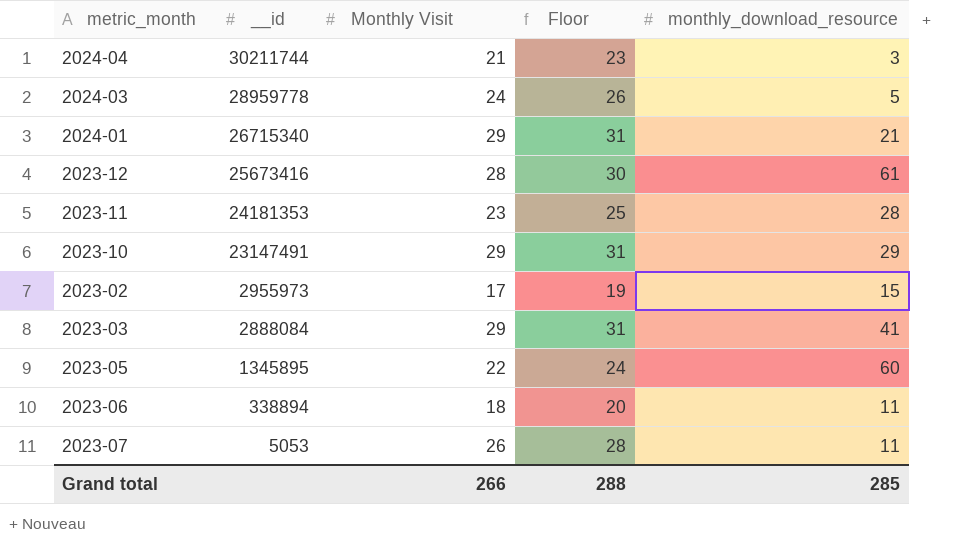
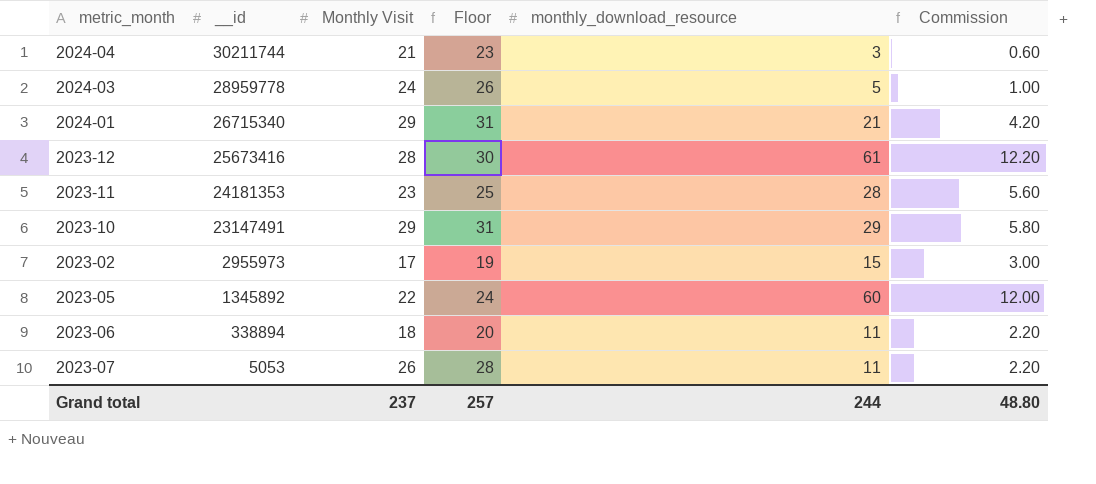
column Commission | formula: none -> [monthly_download_resource] * 0.2
row 2023-03: 2888084 | 29 | 31 | 41 -> none
2023-05 | __id: 1345895 -> 1345892
Grand total | Monthly Visit: 266 -> 237
Grand total | Floor: 288 -> 257
Grand total | monthly_download_resource: 285 -> 244

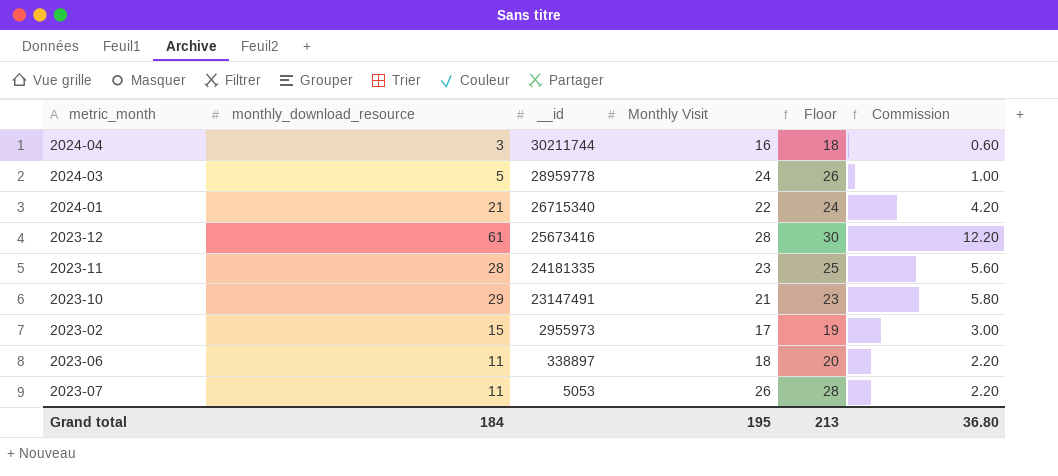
column monthly_download_resource | position: 5 -> 2
row 2023-05: 1345892 | 22 | 24 | 60 | 12.00 -> none
2024-04 | Monthly Visit: 21 -> 16
2024-04 | Floor: 23 -> 18
2024-01 | Monthly Visit: 29 -> 22
2024-01 | Floor: 31 -> 24
2023-11 | __id: 24181353 -> 24181335
2023-10 | Monthly Visit: 29 -> 21
2023-10 | Floor: 31 -> 23
2023-06 | __id: 338894 -> 338897
Grand total | monthly_download_resource: 244 -> 184
Grand total | Monthly Visit: 237 -> 195
Grand total | Floor: 257 -> 213
Grand total | Commission: 48.80 -> 36.80

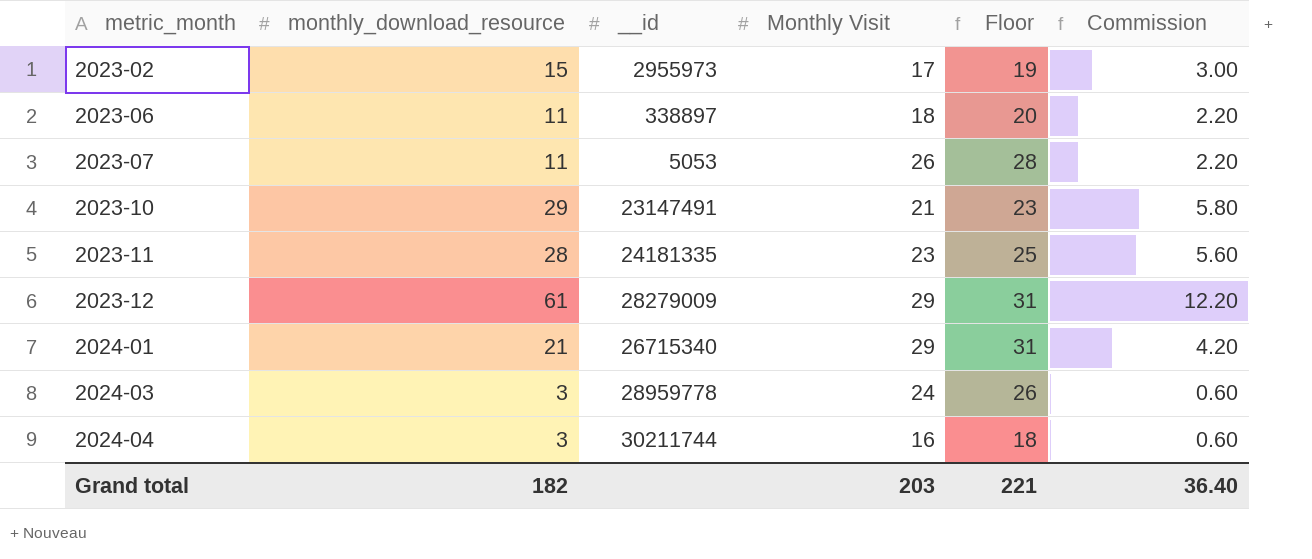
row order: __id descending -> metric_month ascending
2023-12 | __id: 25673416 -> 28279009
2023-12 | Monthly Visit: 28 -> 29
2023-12 | Floor: 30 -> 31
2024-01 | Monthly Visit: 22 -> 29
2024-01 | Floor: 24 -> 31
2024-03 | monthly_download_resource: 5 -> 3
2024-03 | Commission: 1.00 -> 0.60
Grand total | monthly_download_resource: 184 -> 182
Grand total | Monthly Visit: 195 -> 203
Grand total | Floor: 213 -> 221
Grand total | Commission: 36.80 -> 36.40

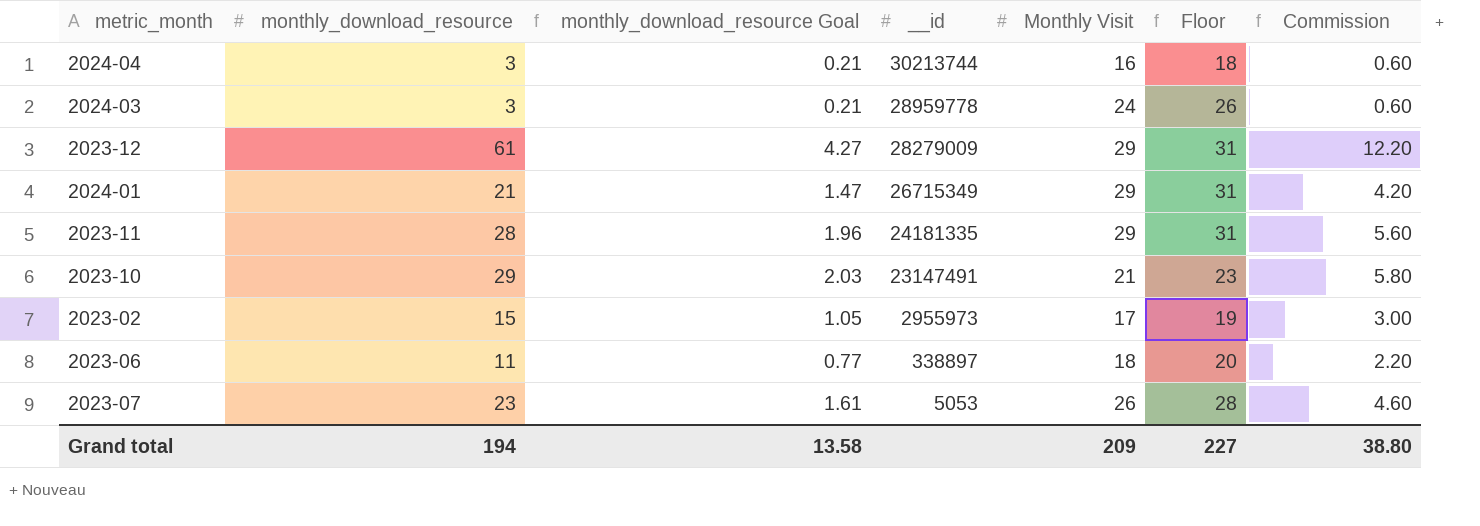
row order: metric_month ascending -> __id descending
column monthly_download_resource Goal | formula: none -> [monthly_download_resource] * 0.07
2024-04 | __id: 30211744 -> 30213744
2024-01 | __id: 26715340 -> 26715349
2023-11 | Monthly Visit: 23 -> 29
2023-11 | Floor: 25 -> 31
2023-07 | monthly_download_resource: 11 -> 23
2023-07 | Commission: 2.20 -> 4.60
Grand total | monthly_download_resource: 182 -> 194
Grand total | Monthly Visit: 203 -> 209
Grand total | Floor: 221 -> 227
Grand total | Commission: 36.40 -> 38.80

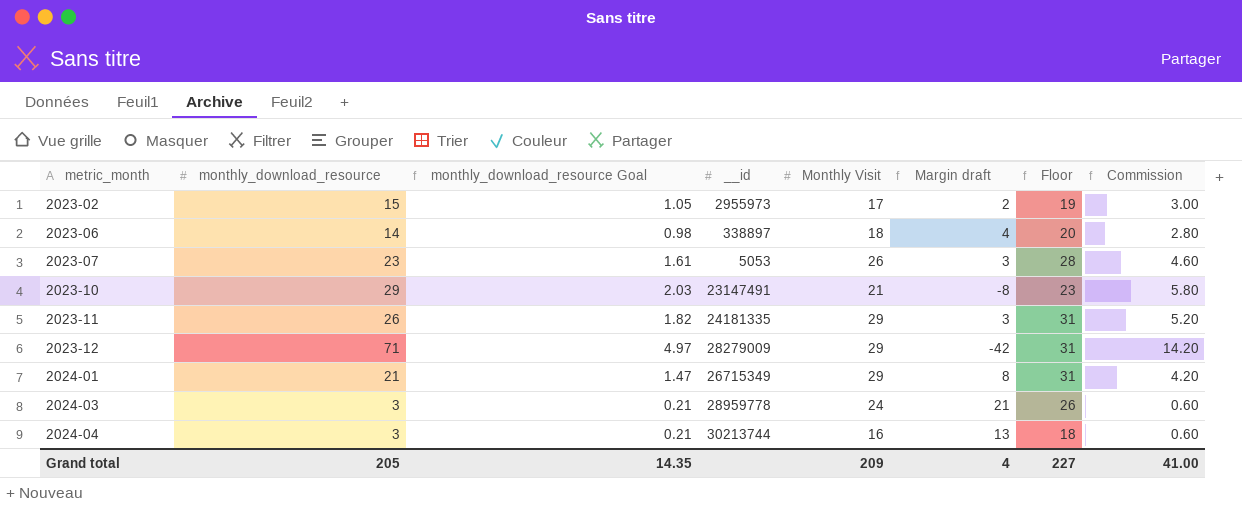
row order: __id descending -> metric_month ascending
column Margin draft | formula: none -> [Monthly Visit] - [monthly_download_resource]
2023-06 | monthly_download_resource: 11 -> 14
2023-06 | monthly_download_resource Goal: 0.77 -> 0.98
2023-06 | Commission: 2.20 -> 2.80
2023-11 | monthly_download_resource: 28 -> 26
2023-11 | monthly_download_resource Goal: 1.96 -> 1.82
2023-11 | Commission: 5.60 -> 5.20
2023-12 | monthly_download_resource: 61 -> 71
2023-12 | monthly_download_resource Goal: 4.27 -> 4.97
2023-12 | Commission: 12.20 -> 14.20
Grand total | monthly_download_resource: 194 -> 205
Grand total | monthly_download_resource Goal: 13.58 -> 14.35
Grand total | Commission: 38.80 -> 41.00

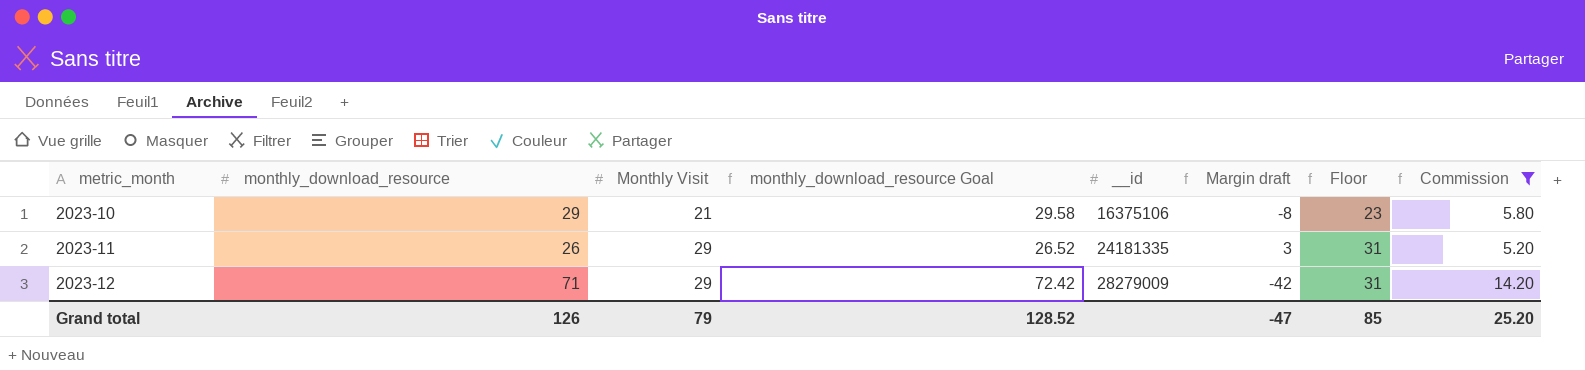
filter: none -> Commission >= 5.20
column Monthly Visit | position: 5 -> 3
column monthly_download_resource Goal | formula: [monthly_download_resource] * 0.07 -> [monthly_download_resource] * 1.02
2023-10 | __id: 23147491 -> 16375106
Grand total | monthly_download_resource: 205 -> 126
Grand total | Monthly Visit: 209 -> 79
Grand total | monthly_download_resource Goal: 14.35 -> 128.52
Grand total | Margin draft: 4 -> -47
Grand total | Floor: 227 -> 85
Grand total | Commission: 41.00 -> 25.20

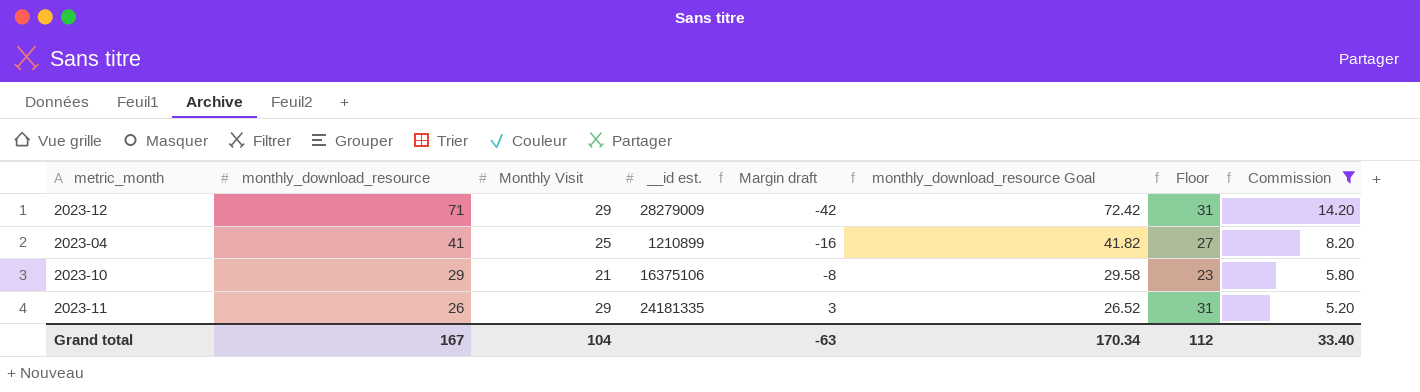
row order: metric_month ascending -> monthly_download_resource descending
column name: __id -> __id est.
column monthly_download_resource Goal | position: 4 -> 6
row 2023-04: none -> 41 | 25 | 1210899 | -16 | 41.82 | 27 | 8.20
Grand total | monthly_download_resource: 126 -> 167
Grand total | Monthly Visit: 79 -> 104
Grand total | Margin draft: -47 -> -63
Grand total | monthly_download_resource Goal: 128.52 -> 170.34
Grand total | Floor: 85 -> 112
Grand total | Commission: 25.20 -> 33.40

